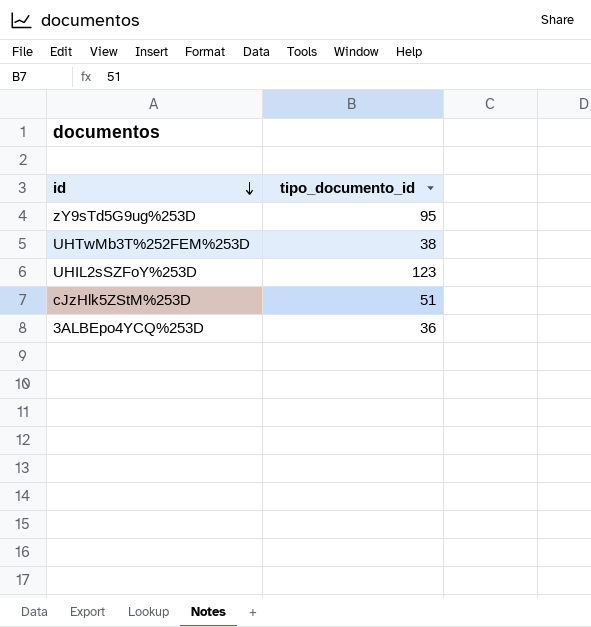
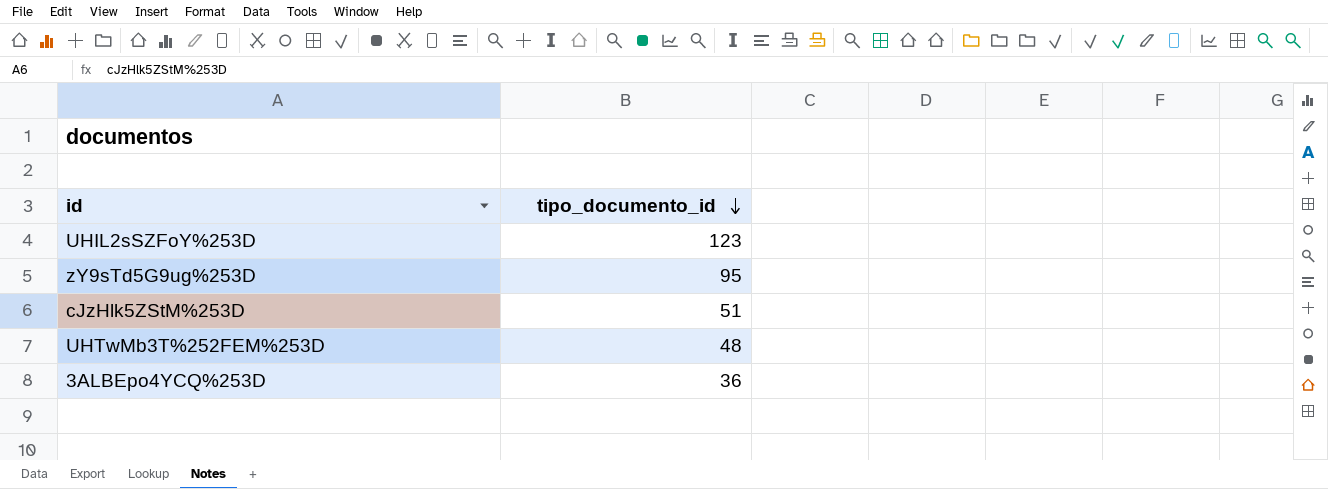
row order: id descending -> tipo_documento_id descending
UHTwMb3T%252FEM%253D | tipo_documento_id: 38 -> 48

